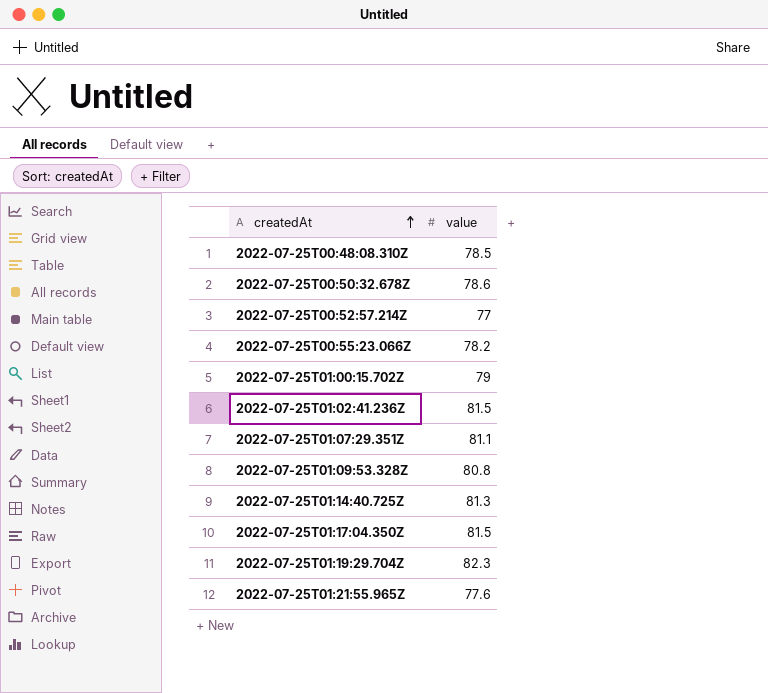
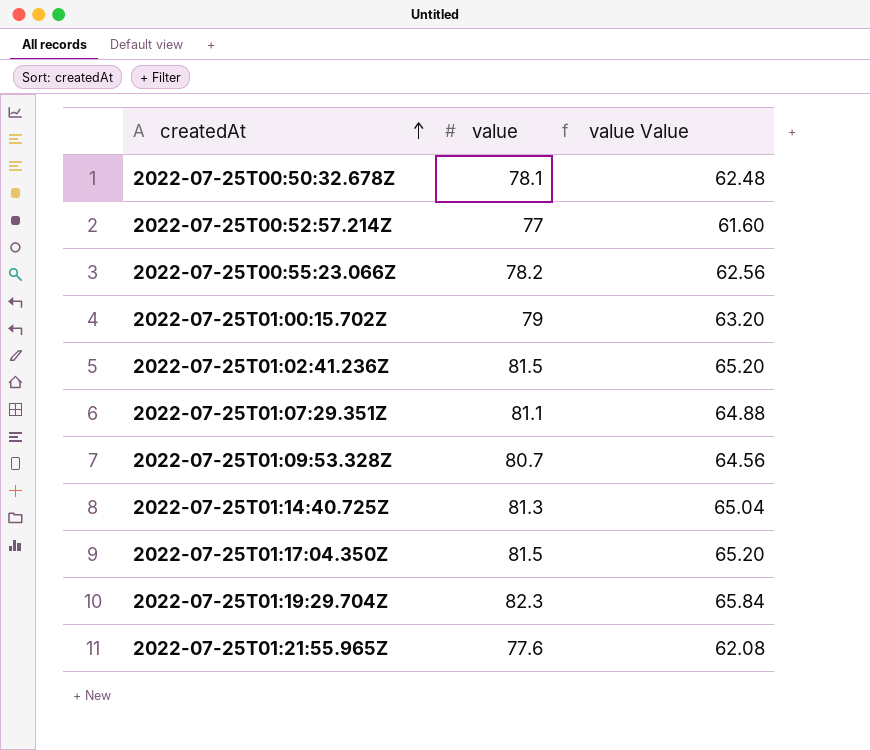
column value Value | formula: none -> [value] * 0.8
row 2022-07-25T00:48:08.310Z: 78.5 -> none
2022-07-25T00:50:32.678Z | value: 78.6 -> 78.1
2022-07-25T01:09:53.328Z | value: 80.8 -> 80.7

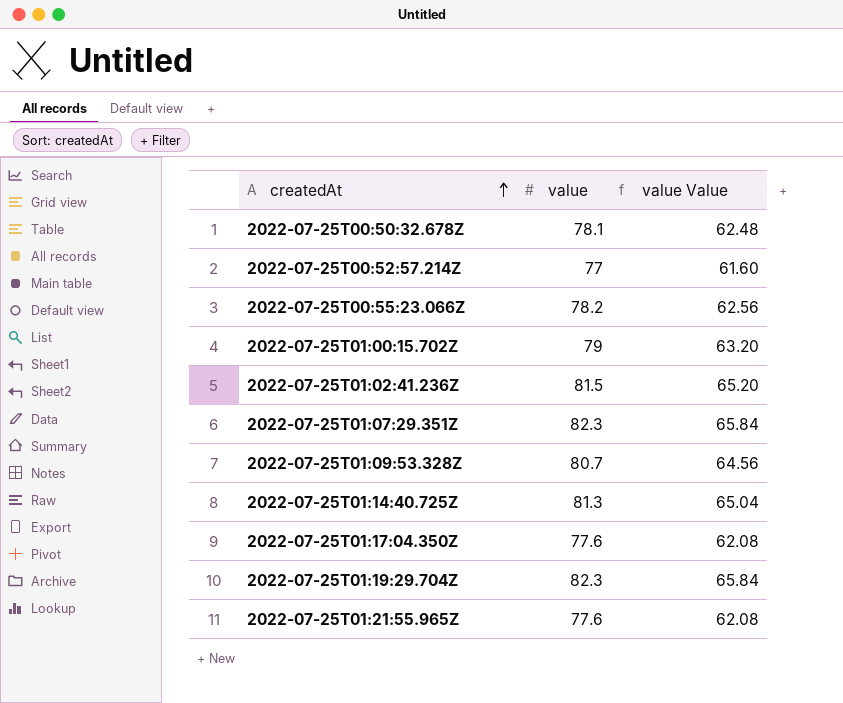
2022-07-25T01:07:29.351Z | value: 81.1 -> 82.3
2022-07-25T01:07:29.351Z | value Value: 64.88 -> 65.84
2022-07-25T01:17:04.350Z | value: 81.5 -> 77.6
2022-07-25T01:17:04.350Z | value Value: 65.20 -> 62.08

